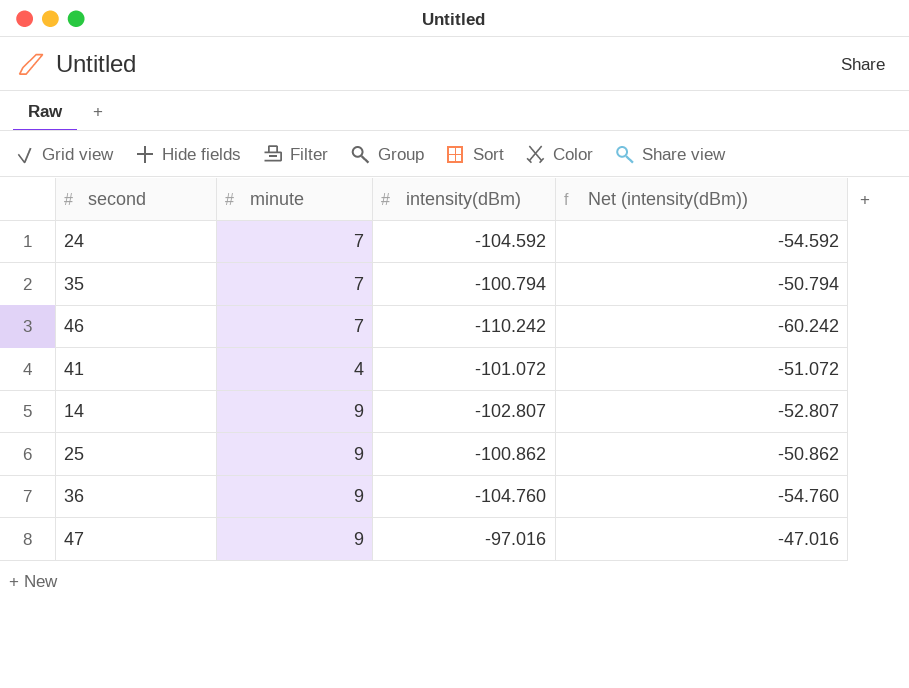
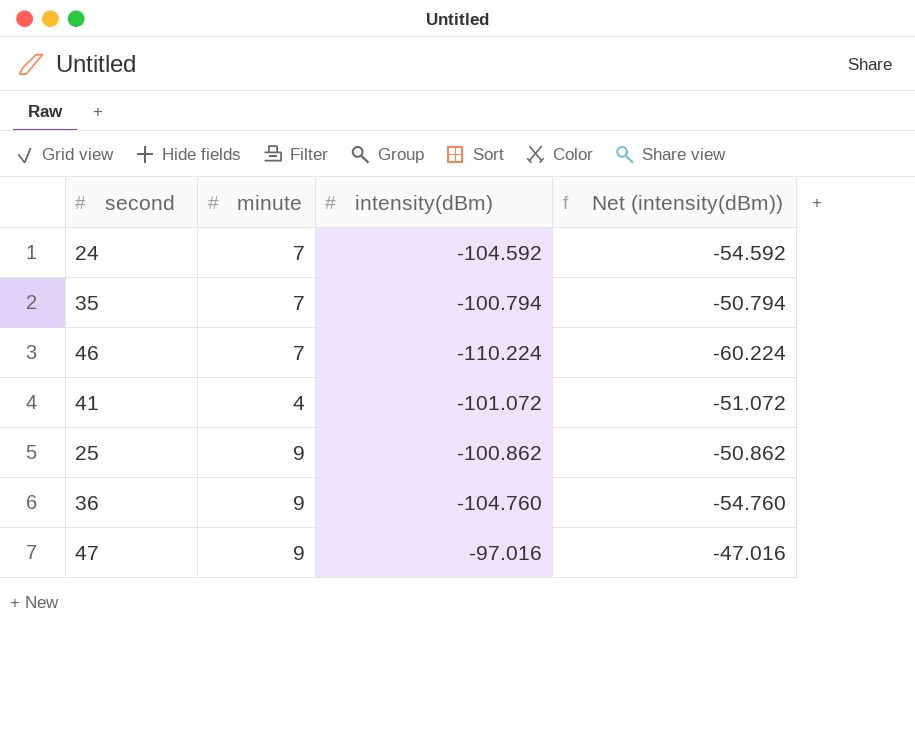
row 14: 9 | -102.807 | -52.807 -> none
46 | intensity(dBm): -110.242 -> -110.224
46 | Net (intensity(dBm)): -60.242 -> -60.224

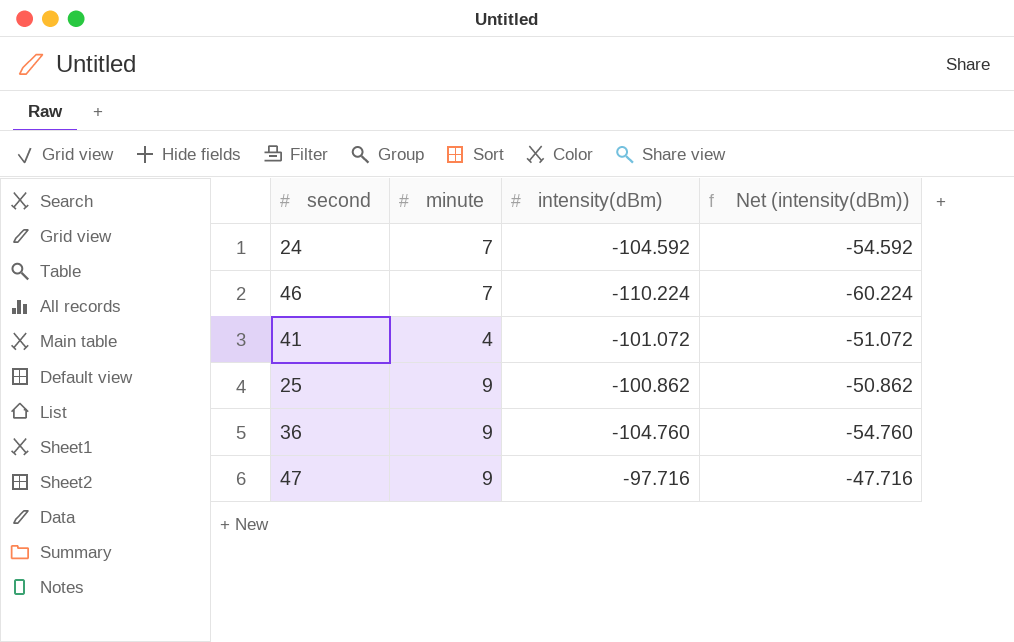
row 35: 7 | -100.794 | -50.794 -> none
47 | intensity(dBm): -97.016 -> -97.716
47 | Net (intensity(dBm)): -47.016 -> -47.716

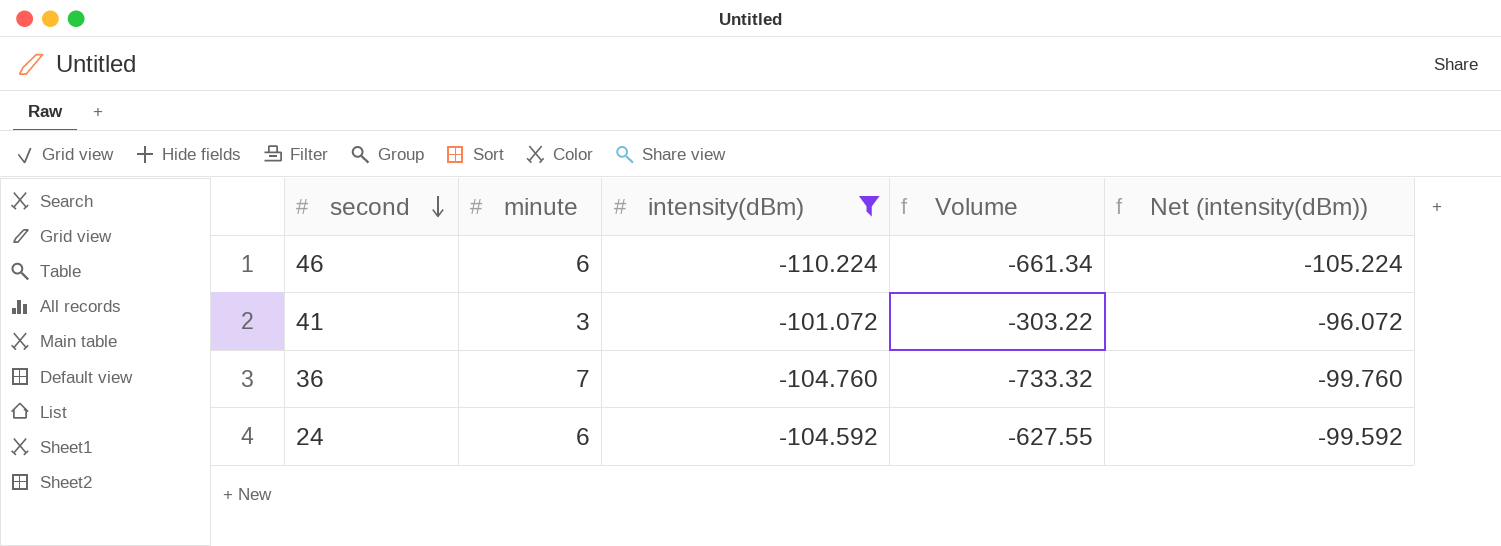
filter: none -> intensity(dBm) <= -101.072
row order: none -> second descending
column Volume | formula: none -> [minute] * [intensity(dBm)]
column Net (intensity(dBm)) | formula: [intensity(dBm)] + 50 -> [intensity(dBm)] + 5
46 | minute: 7 -> 6
41 | minute: 4 -> 3
36 | minute: 9 -> 7
24 | minute: 7 -> 6

